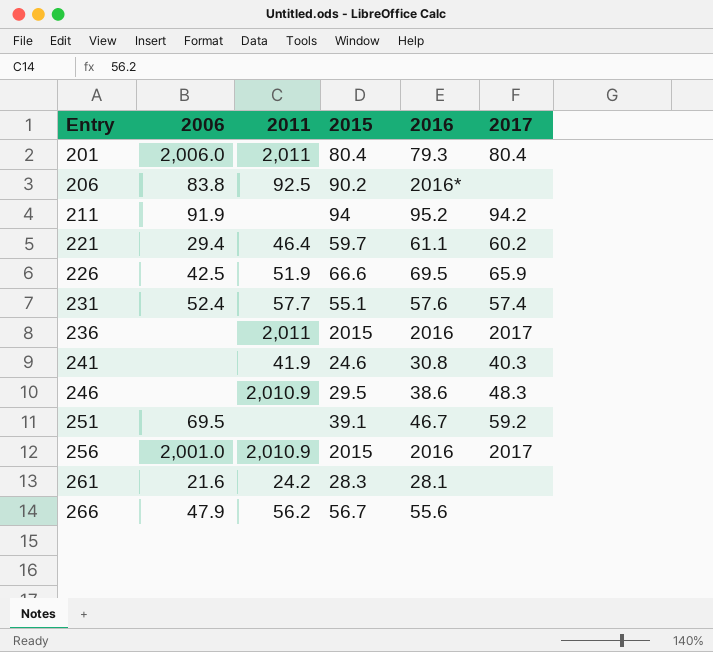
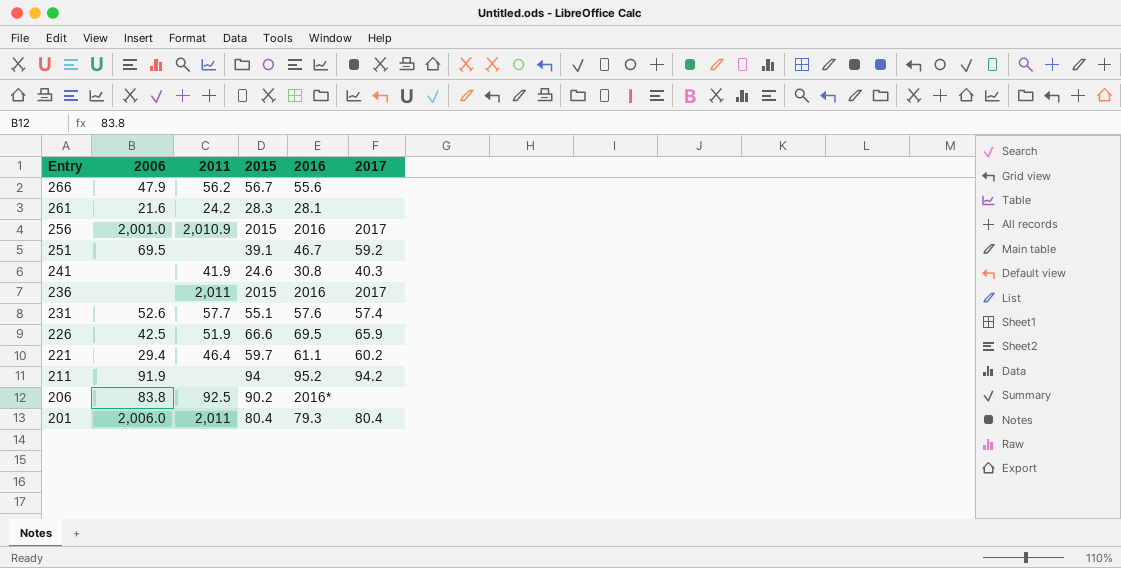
row order: Entry ascending -> Entry descending
row 246: none | 2,010.9 | 29.5 | 38.6 | 48.3 -> none
231 | 2006: 52.4 -> 52.6

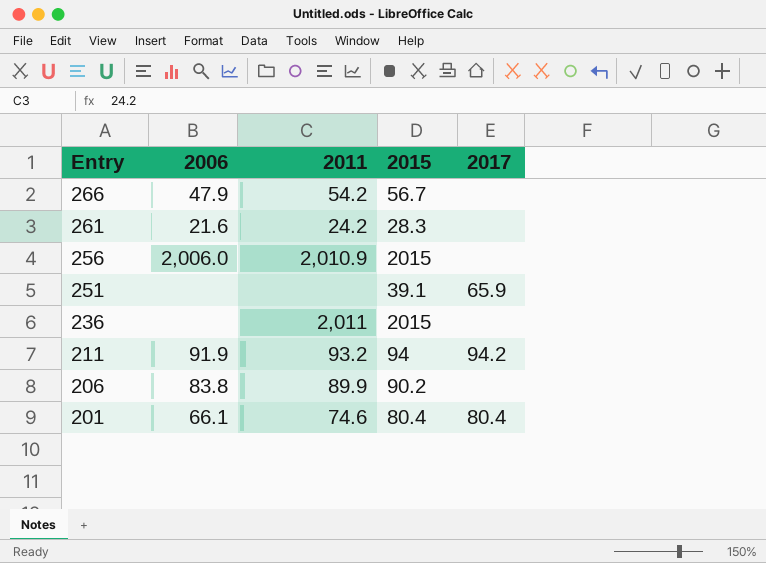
column 2016 | position: 5 -> none
row 241: none | 41.9 | 24.6 | 30.8 | 40.3 -> none
row 231: 52.6 | 57.7 | 55.1 | 57.6 | 57.4 -> none
row 226: 42.5 | 51.9 | 66.6 | 69.5 | 65.9 -> none
row 221: 29.4 | 46.4 | 59.7 | 61.1 | 60.2 -> none
266 | 2011: 56.2 -> 54.2
256 | 2006: 2,001.0 -> 2,006.0
256 | 2017: 2017 -> none
251 | 2006: 69.5 -> none
251 | 2017: 59.2 -> 65.9
236 | 2017: 2017 -> none
211 | 2011: none -> 93.2
206 | 2011: 92.5 -> 89.9
201 | 2006: 2,006.0 -> 66.1
201 | 2011: 2,011 -> 74.6

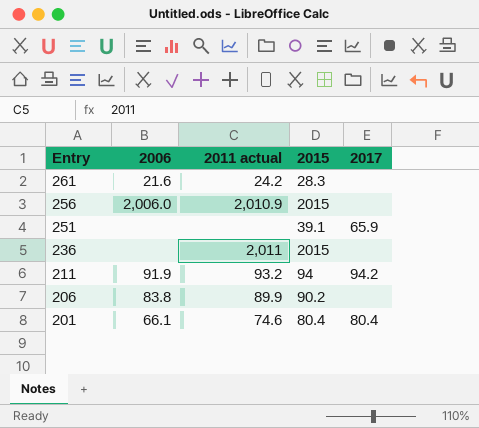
column name: 2011 -> 2011 actual
row 266: 47.9 | 54.2 | 56.7 | none -> none

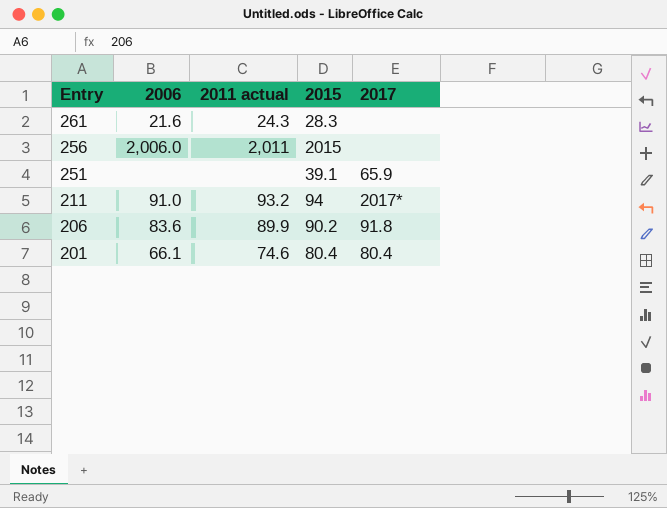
row 236: none | 2,011 | 2015 | none -> none
261 | 2011 actual: 24.2 -> 24.3
256 | 2011 actual: 2,010.9 -> 2,011
211 | 2006: 91.9 -> 91.0
211 | 2017: 94.2 -> 2017*
206 | 2006: 83.8 -> 83.6
206 | 2017: none -> 91.8

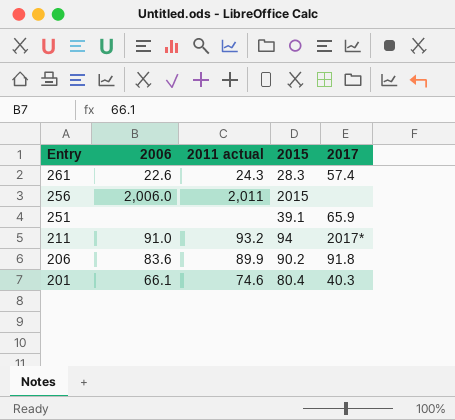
261 | 2006: 21.6 -> 22.6
261 | 2017: none -> 57.4
201 | 2017: 80.4 -> 40.3

